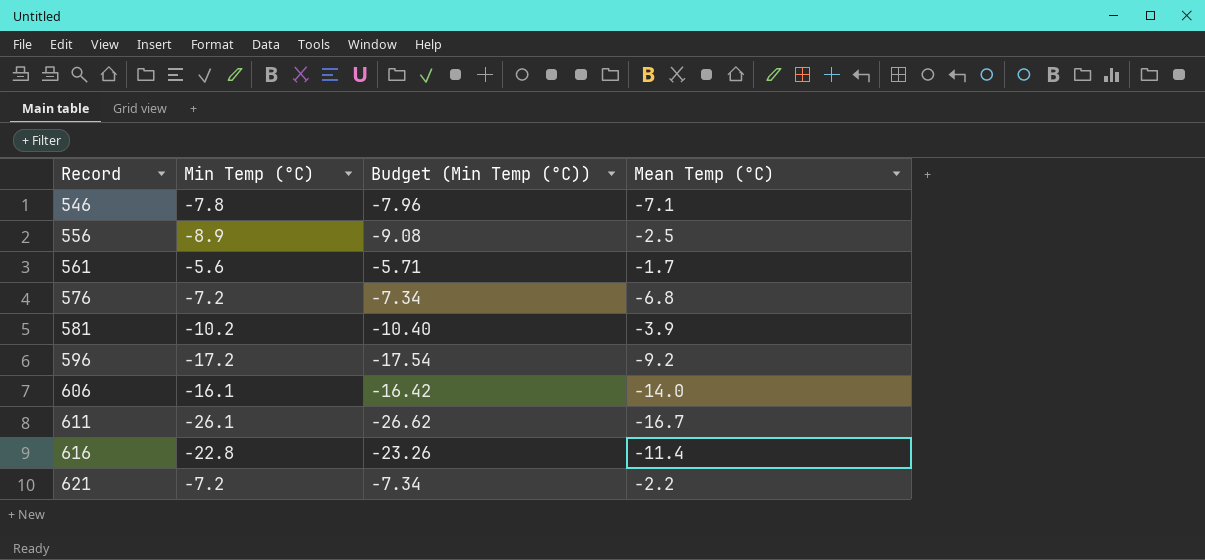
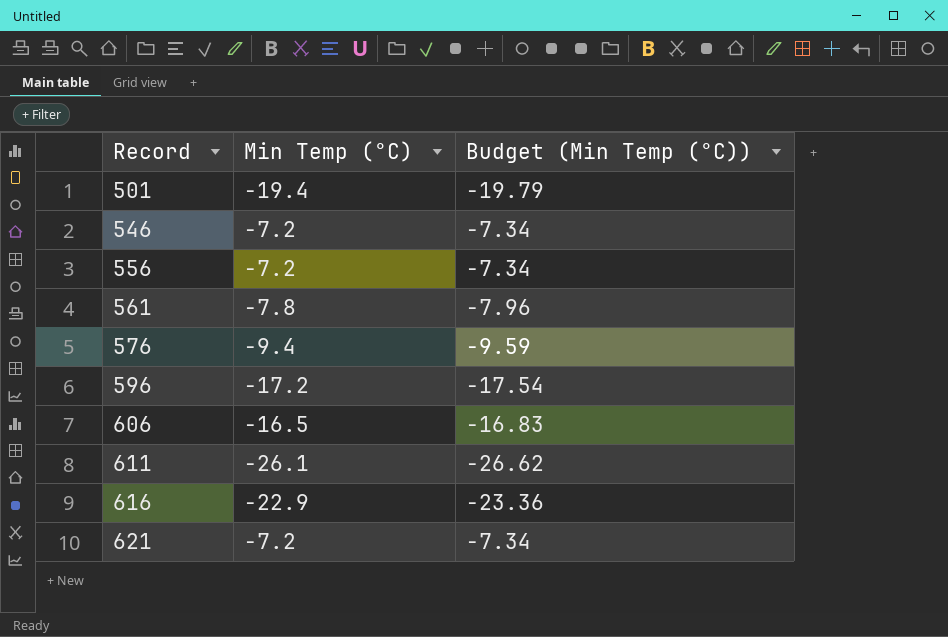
column Mean Temp (°C) | position: 4 -> none
row 581: -10.2 | -10.40 | -3.9 -> none
row 501: none -> -19.4 | -19.79
546 | Min Temp (°C): -7.8 -> -7.2
546 | Budget (Min Temp (°C)): -7.96 -> -7.34
556 | Min Temp (°C): -8.9 -> -7.2
556 | Budget (Min Temp (°C)): -9.08 -> -7.34
561 | Min Temp (°C): -5.6 -> -7.8
561 | Budget (Min Temp (°C)): -5.71 -> -7.96
576 | Min Temp (°C): -7.2 -> -9.4
576 | Budget (Min Temp (°C)): -7.34 -> -9.59
606 | Min Temp (°C): -16.1 -> -16.5
606 | Budget (Min Temp (°C)): -16.42 -> -16.83
616 | Min Temp (°C): -22.8 -> -22.9
616 | Budget (Min Temp (°C)): -23.26 -> -23.36

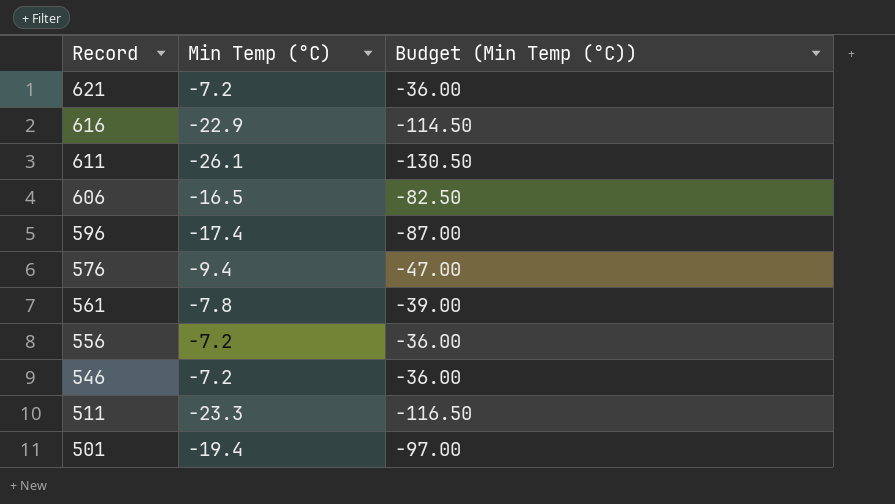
row order: Record ascending -> Record descending
column Budget (Min Temp (°C)) | formula: [Min Temp (°C)] * 1.02 -> [Min Temp (°C)] * 5
596 | Min Temp (°C): -17.2 -> -17.4
row 511: none -> -23.3 | -116.50

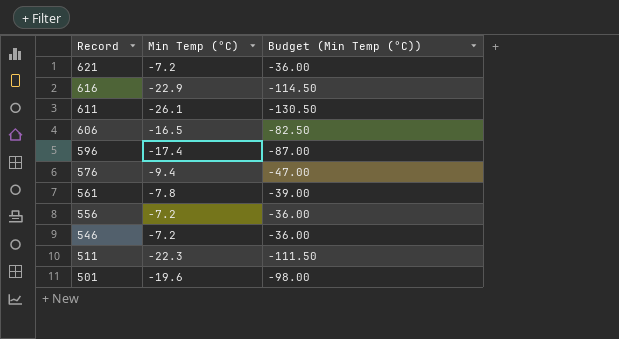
511 | Min Temp (°C): -23.3 -> -22.3
511 | Budget (Min Temp (°C)): -116.50 -> -111.50
501 | Min Temp (°C): -19.4 -> -19.6
501 | Budget (Min Temp (°C)): -97.00 -> -98.00

